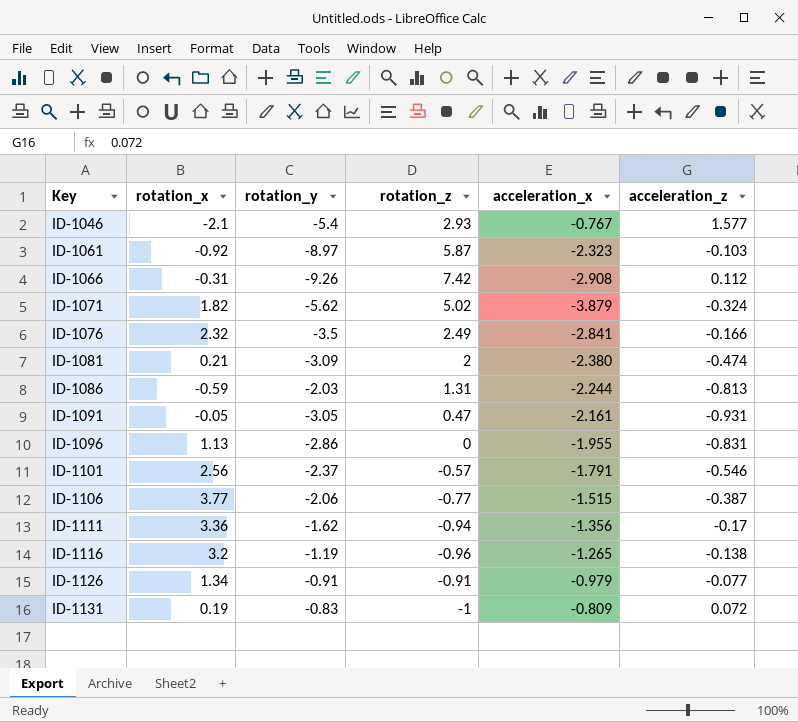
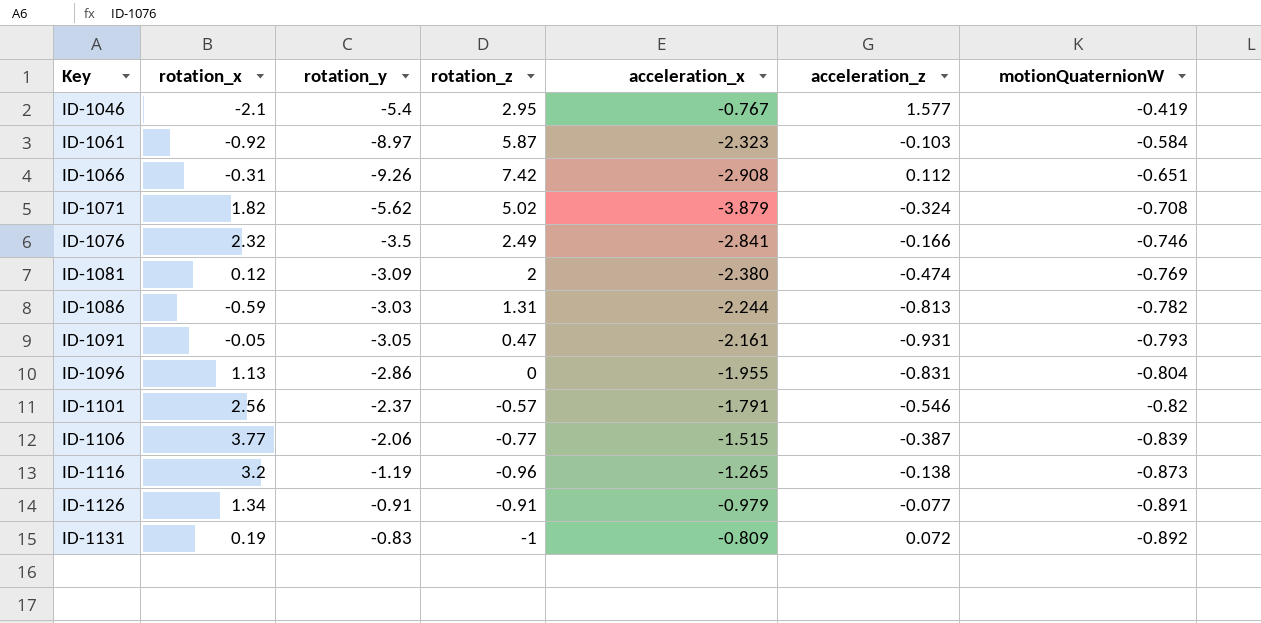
column motionQuaternionW | position: none -> 7
row ID-1111: 3.36 | -1.62 | -0.94 | -1.356 | -0.17 -> none
ID-1046 | rotation_z: 2.93 -> 2.95
ID-1081 | rotation_x: 0.21 -> 0.12
ID-1086 | rotation_y: -2.03 -> -3.03

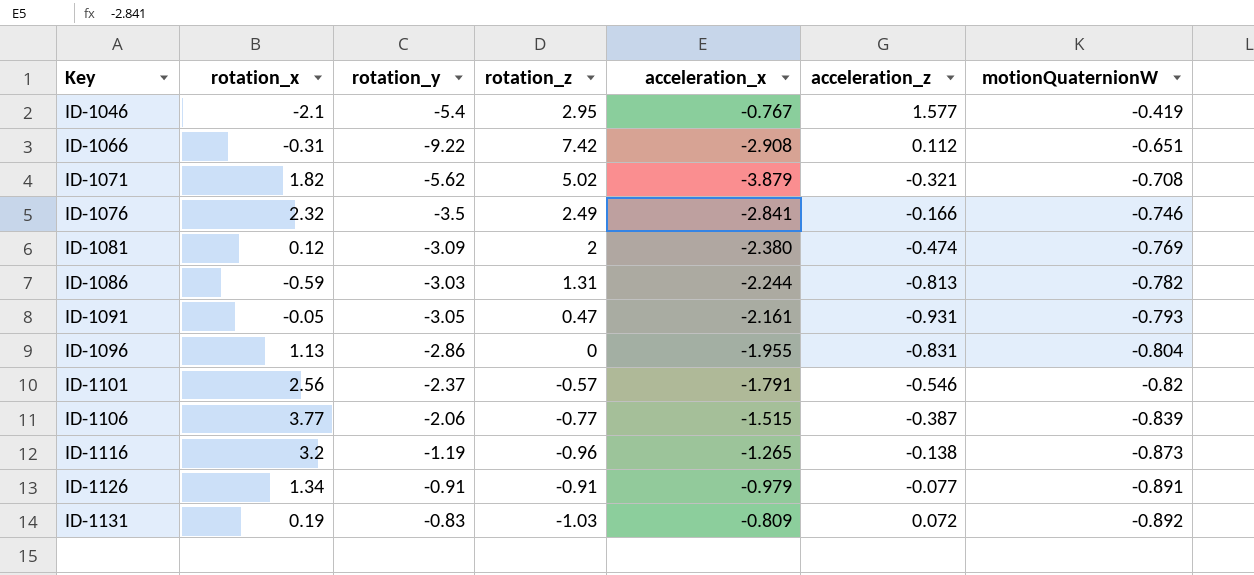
row ID-1061: -0.92 | -8.97 | 5.87 | -2.323 | -0.103 | -0.584 -> none
ID-1066 | rotation_y: -9.26 -> -9.22
ID-1071 | acceleration_z: -0.324 -> -0.321
ID-1131 | rotation_z: -1 -> -1.03

